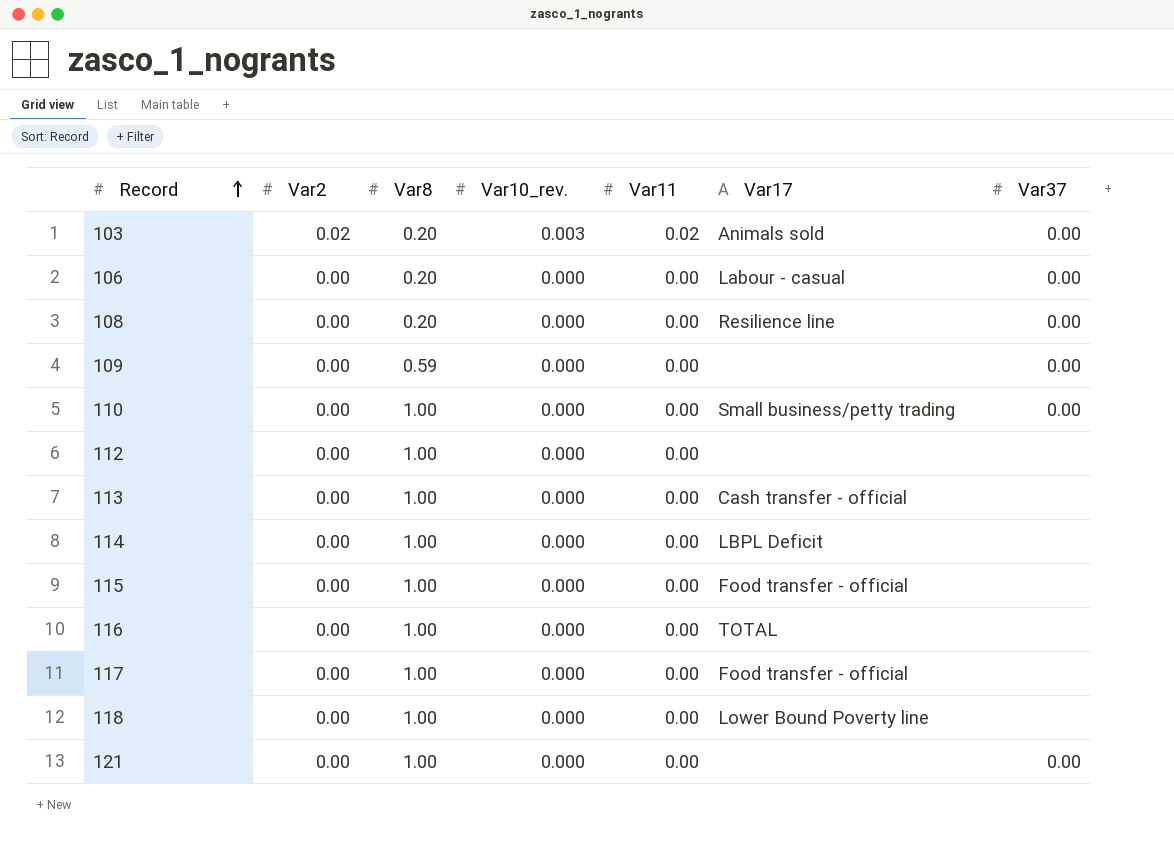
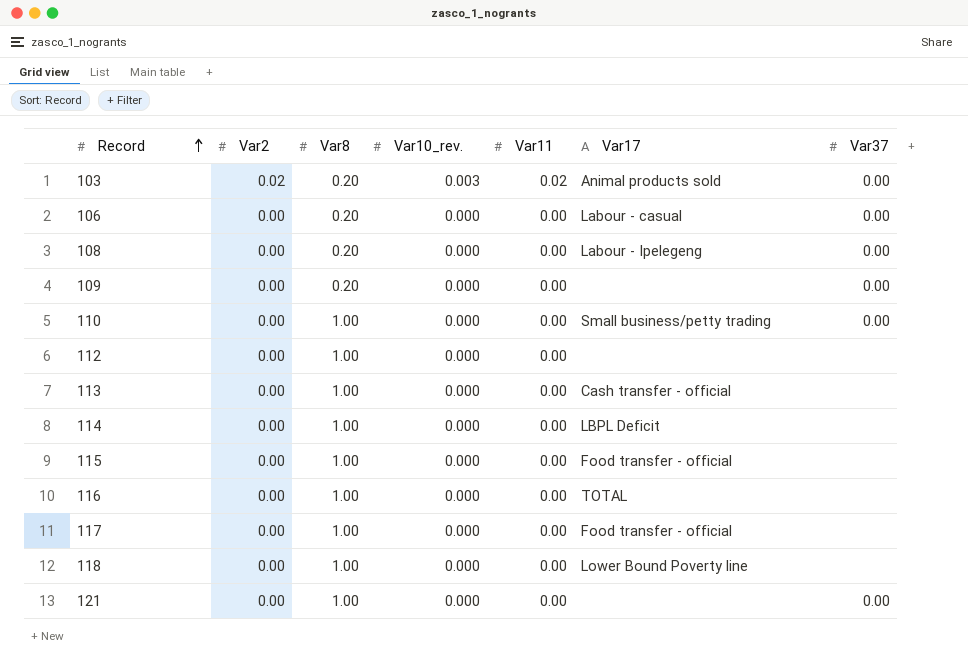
103 | Var17: Animals sold -> Animal products sold
108 | Var17: Resilience line -> Labour - Ipelegeng
109 | Var8: 0.59 -> 0.20

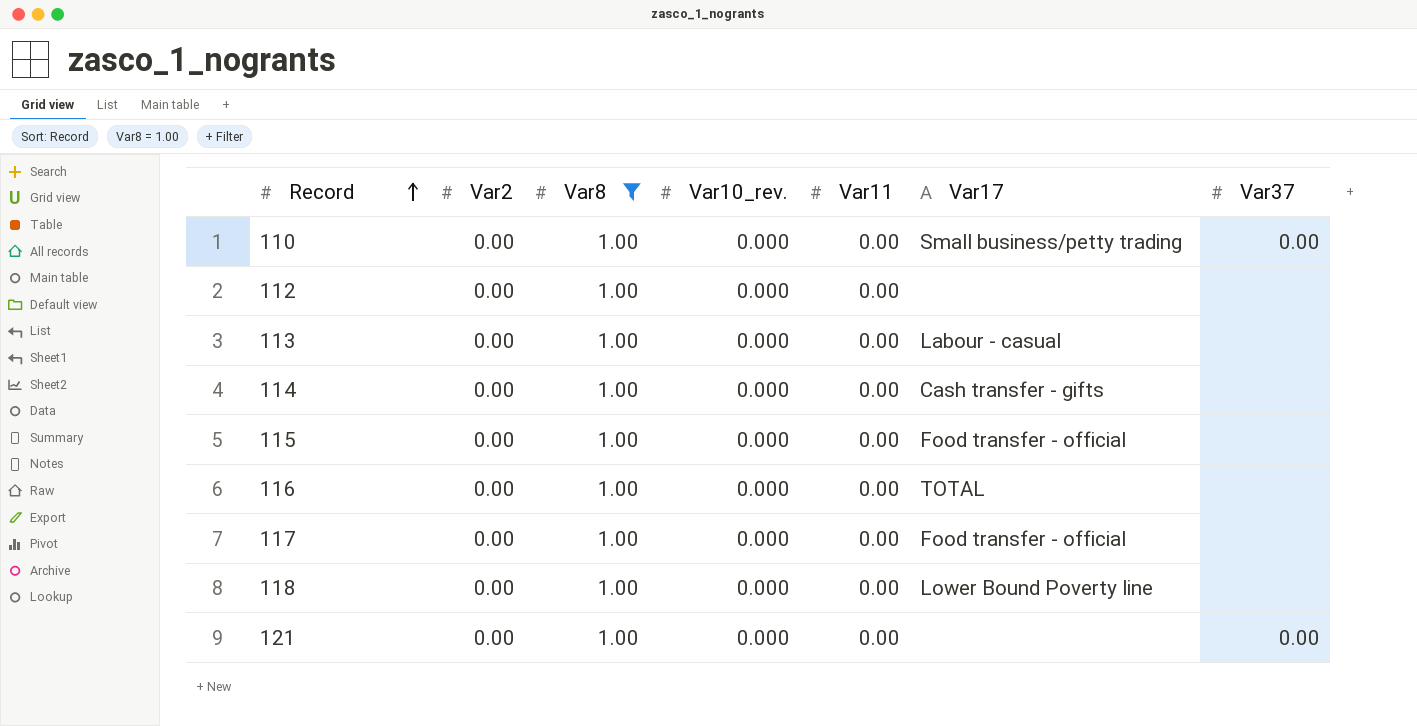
filter: none -> Var8 = 1.00
113 | Var17: Cash transfer - official -> Labour - casual
114 | Var17: LBPL Deficit -> Cash transfer - gifts

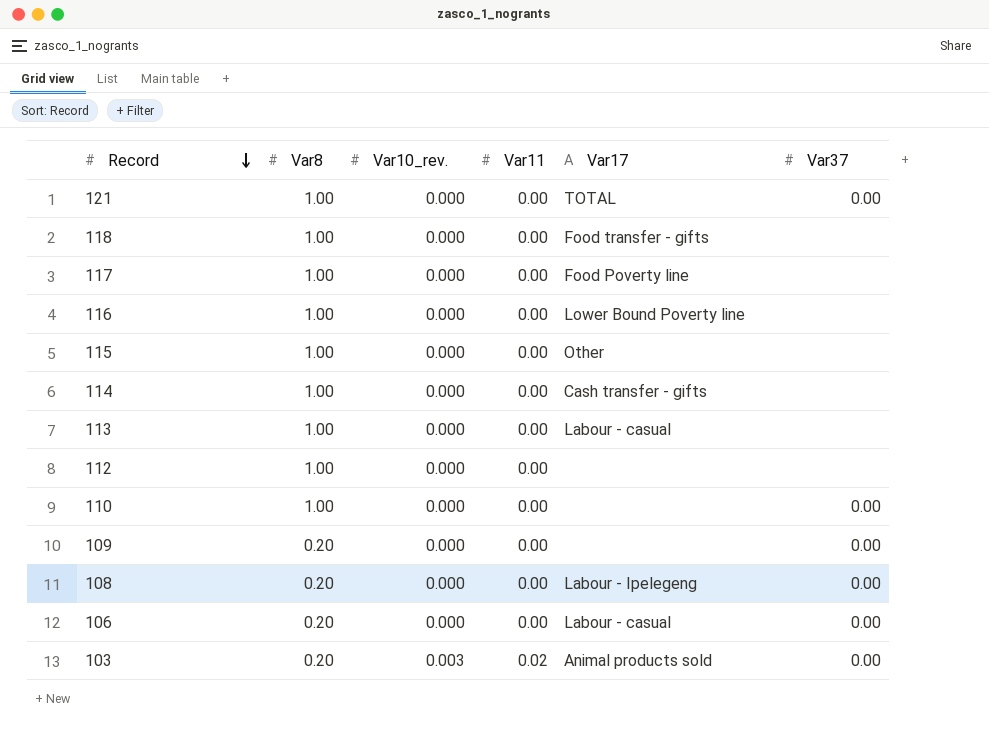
filter: Var8 = 1.00 -> none
row order: Record ascending -> Record descending
column Var2 | position: 2 -> none
121 | Var17: none -> TOTAL
118 | Var17: Lower Bound Poverty line -> Food transfer - gifts
117 | Var17: Food transfer - official -> Food Poverty line
116 | Var17: TOTAL -> Lower Bound Poverty line
115 | Var17: Food transfer - official -> Other
110 | Var17: Small business/petty trading -> none

